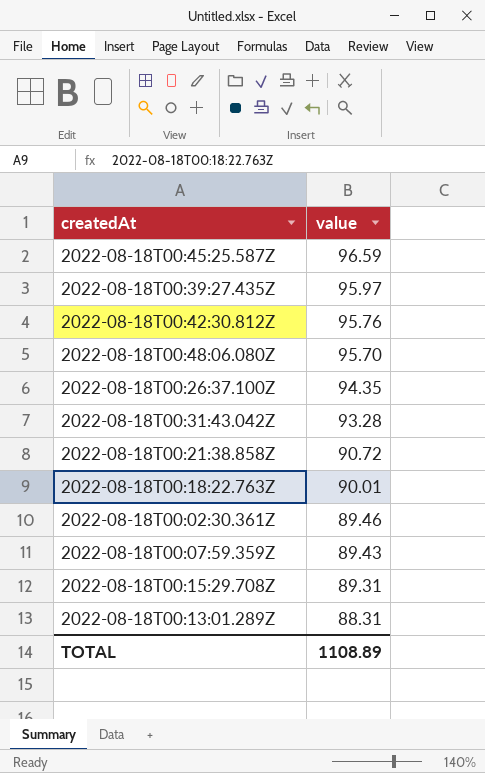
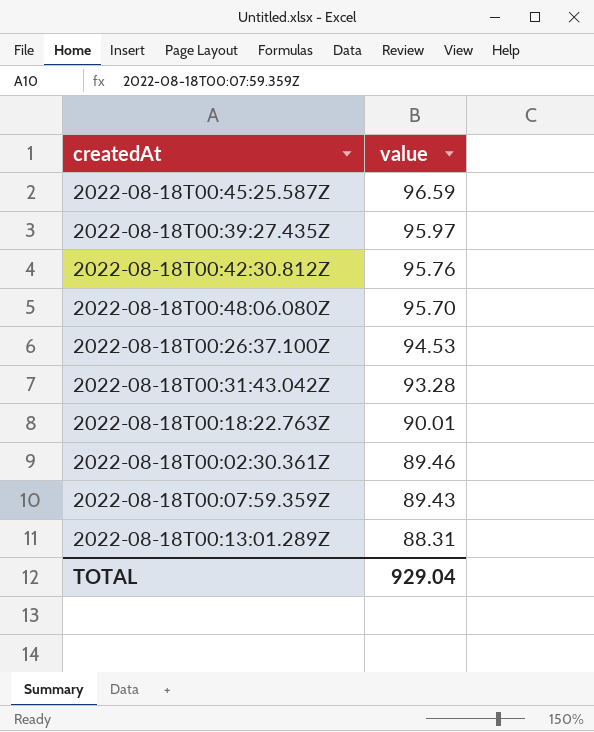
row 2022-08-18T00:21:38.858Z: 90.72 -> none
row 2022-08-18T00:15:29.708Z: 89.31 -> none
2022-08-18T00:26:37.100Z | value: 94.35 -> 94.53
TOTAL | value: 1108.89 -> 929.04

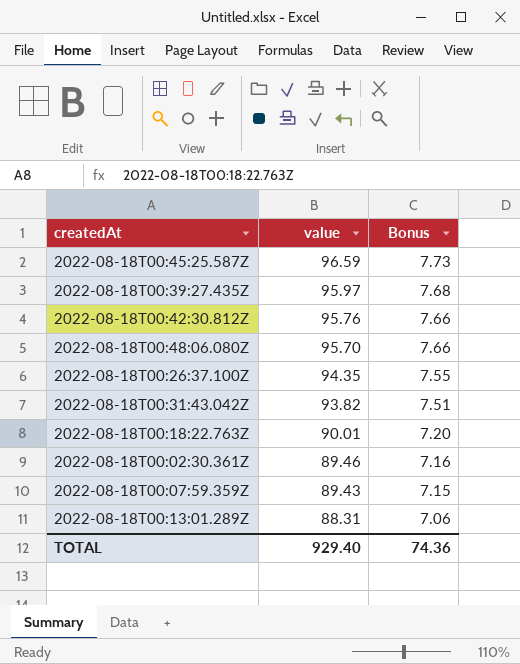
column Bonus | formula: none -> [value] * 0.08
2022-08-18T00:26:37.100Z | value: 94.53 -> 94.35
2022-08-18T00:31:43.042Z | value: 93.28 -> 93.82
TOTAL | value: 929.04 -> 929.40

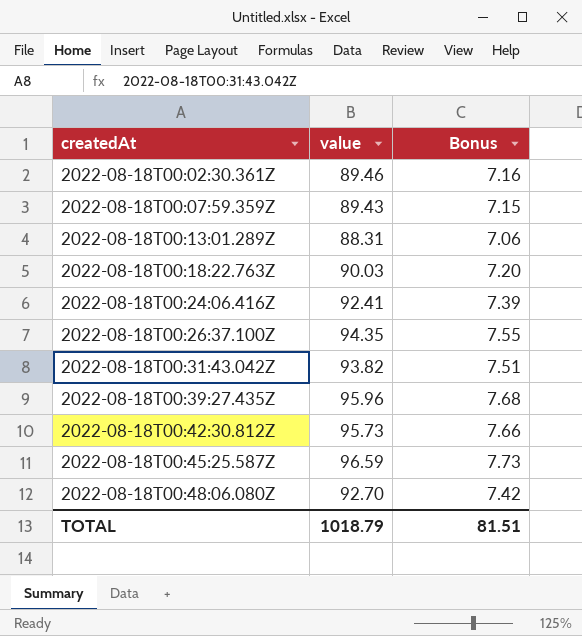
row order: value descending -> createdAt ascending
2022-08-18T00:18:22.763Z | value: 90.01 -> 90.03
row 2022-08-18T00:24:06.416Z: none -> 92.41 | 7.39
2022-08-18T00:39:27.435Z | value: 95.97 -> 95.96
2022-08-18T00:42:30.812Z | value: 95.76 -> 95.73
2022-08-18T00:48:06.080Z | value: 95.70 -> 92.70
2022-08-18T00:48:06.080Z | Bonus: 7.66 -> 7.42
TOTAL | value: 929.40 -> 1018.79
TOTAL | Bonus: 74.36 -> 81.51

